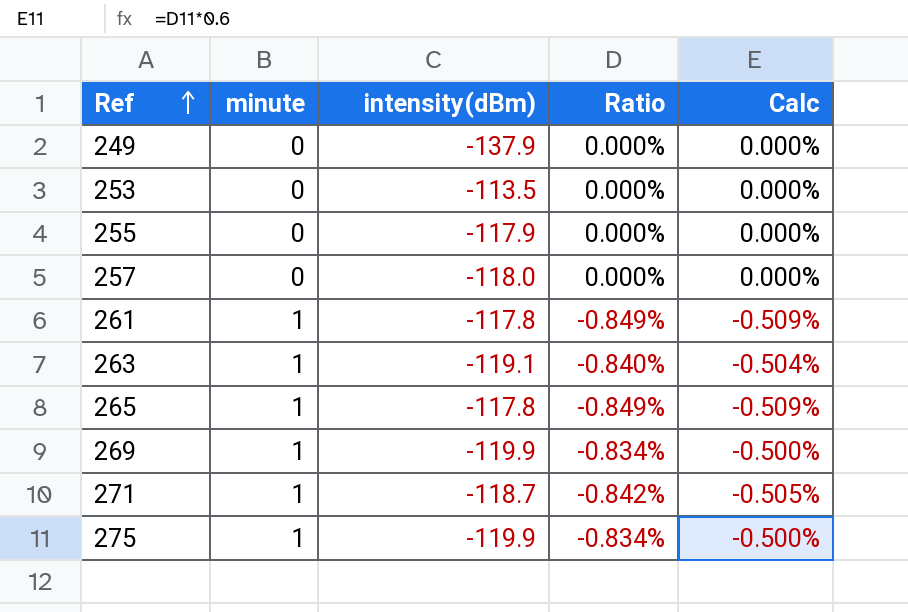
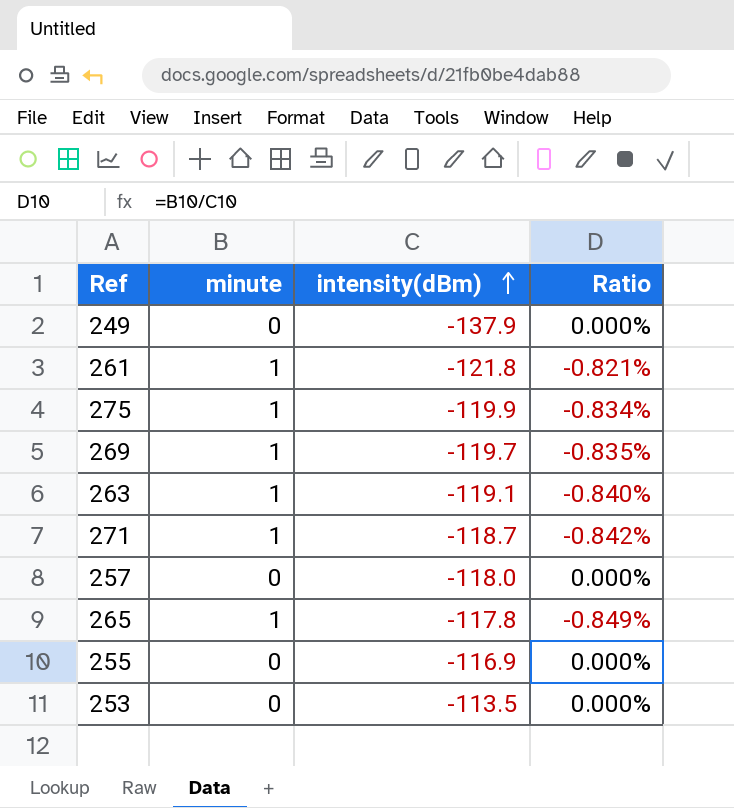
row order: Ref ascending -> intensity(dBm) ascending
column Calc | formula: [Ratio] * 0.6 -> none
261 | intensity(dBm): -117.8 -> -121.8
261 | Ratio: -0.849% -> -0.821%
269 | intensity(dBm): -119.9 -> -119.7
269 | Ratio: -0.834% -> -0.835%
255 | intensity(dBm): -117.9 -> -116.9

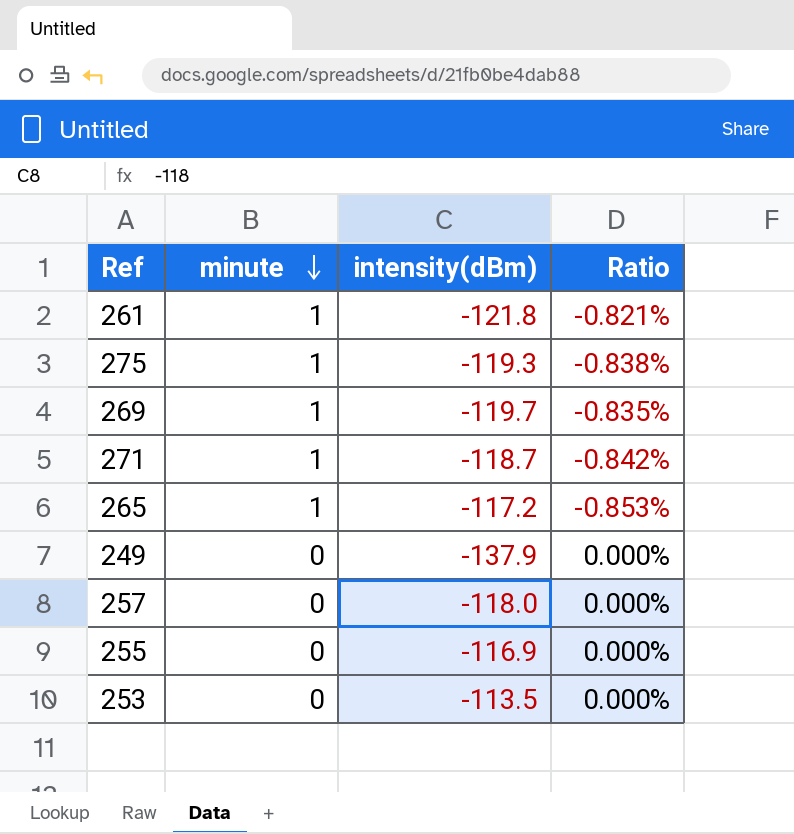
row order: intensity(dBm) ascending -> minute descending
row 263: 1 | -119.1 | -0.840% -> none
275 | intensity(dBm): -119.9 -> -119.3
275 | Ratio: -0.834% -> -0.838%
265 | intensity(dBm): -117.8 -> -117.2
265 | Ratio: -0.849% -> -0.853%

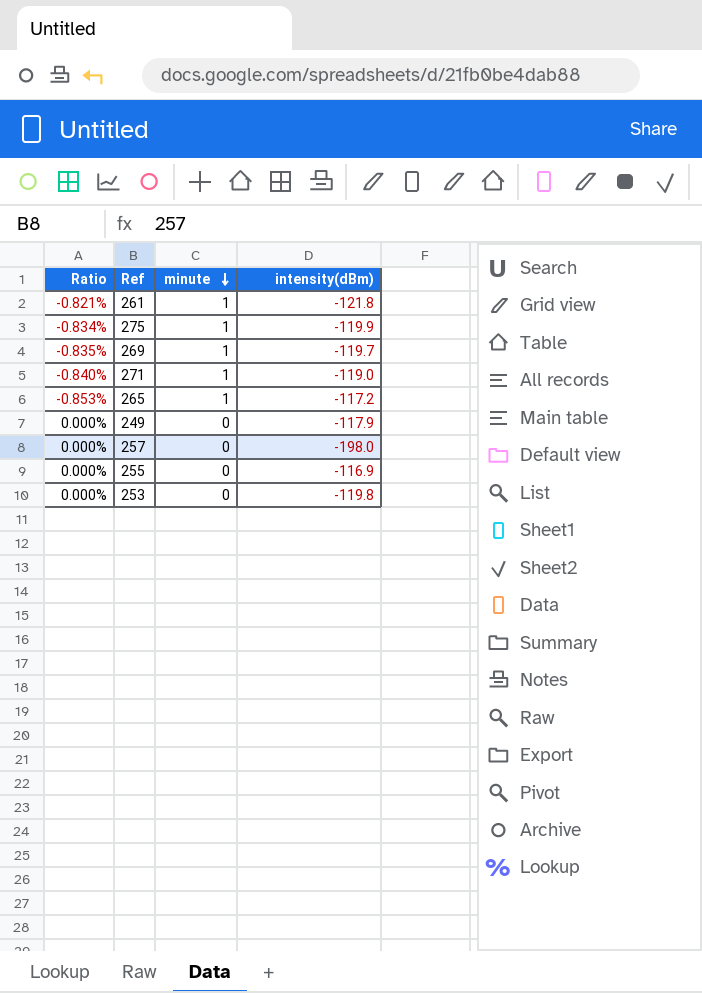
column Ratio | position: 4 -> 1
275 | Ratio: -0.838% -> -0.834%
275 | intensity(dBm): -119.3 -> -119.9
271 | Ratio: -0.842% -> -0.840%
271 | intensity(dBm): -118.7 -> -119.0
249 | intensity(dBm): -137.9 -> -117.9
257 | intensity(dBm): -118.0 -> -198.0
253 | intensity(dBm): -113.5 -> -119.8

